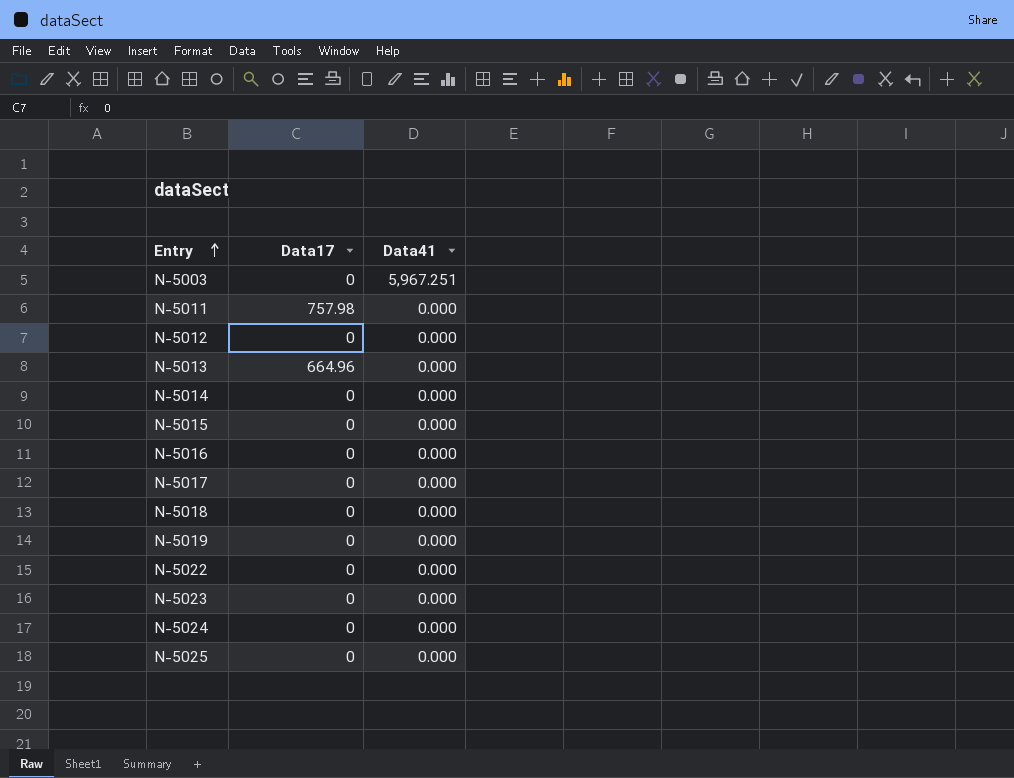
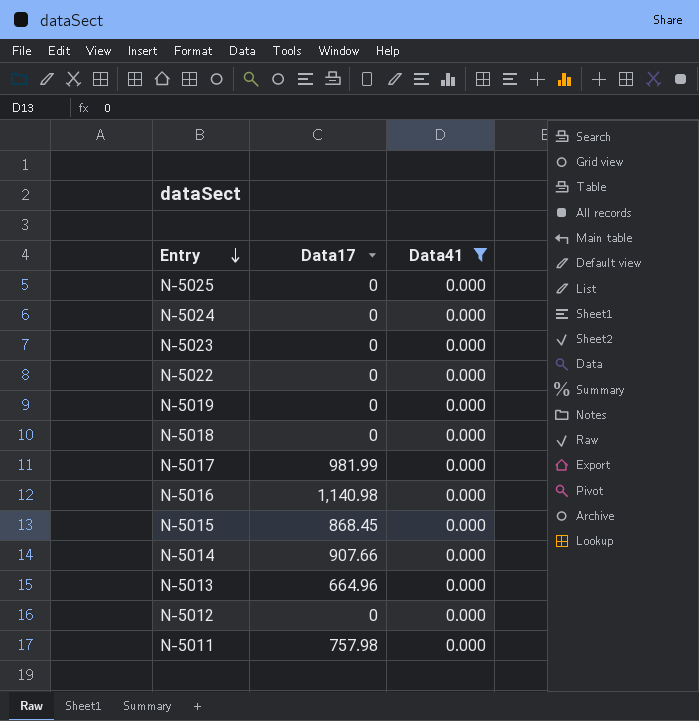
filter: none -> Data41 = 0.000
row order: Entry ascending -> Entry descending
N-5017 | Data17: 0 -> 981.99
N-5016 | Data17: 0 -> 1,140.98
N-5015 | Data17: 0 -> 868.45
N-5014 | Data17: 0 -> 907.66

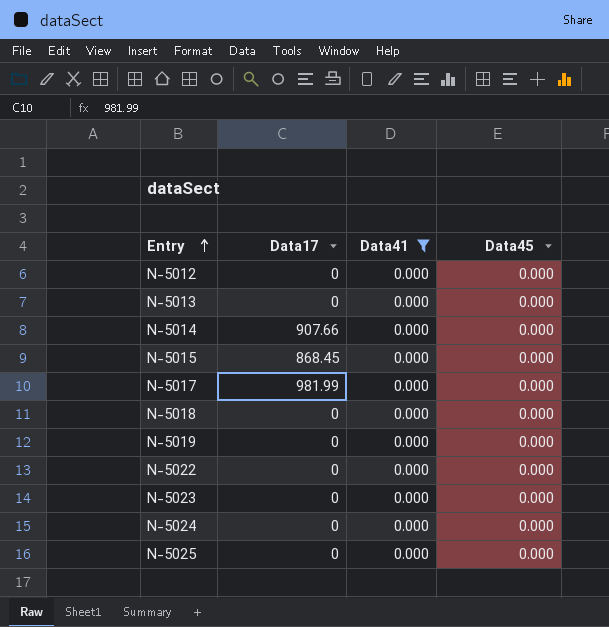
row order: Entry descending -> Entry ascending
column Data45 | position: none -> 4
row N-5016: 1,140.98 | 0.000 -> none
row N-5011: 757.98 | 0.000 -> none
N-5013 | Data17: 664.96 -> 0

